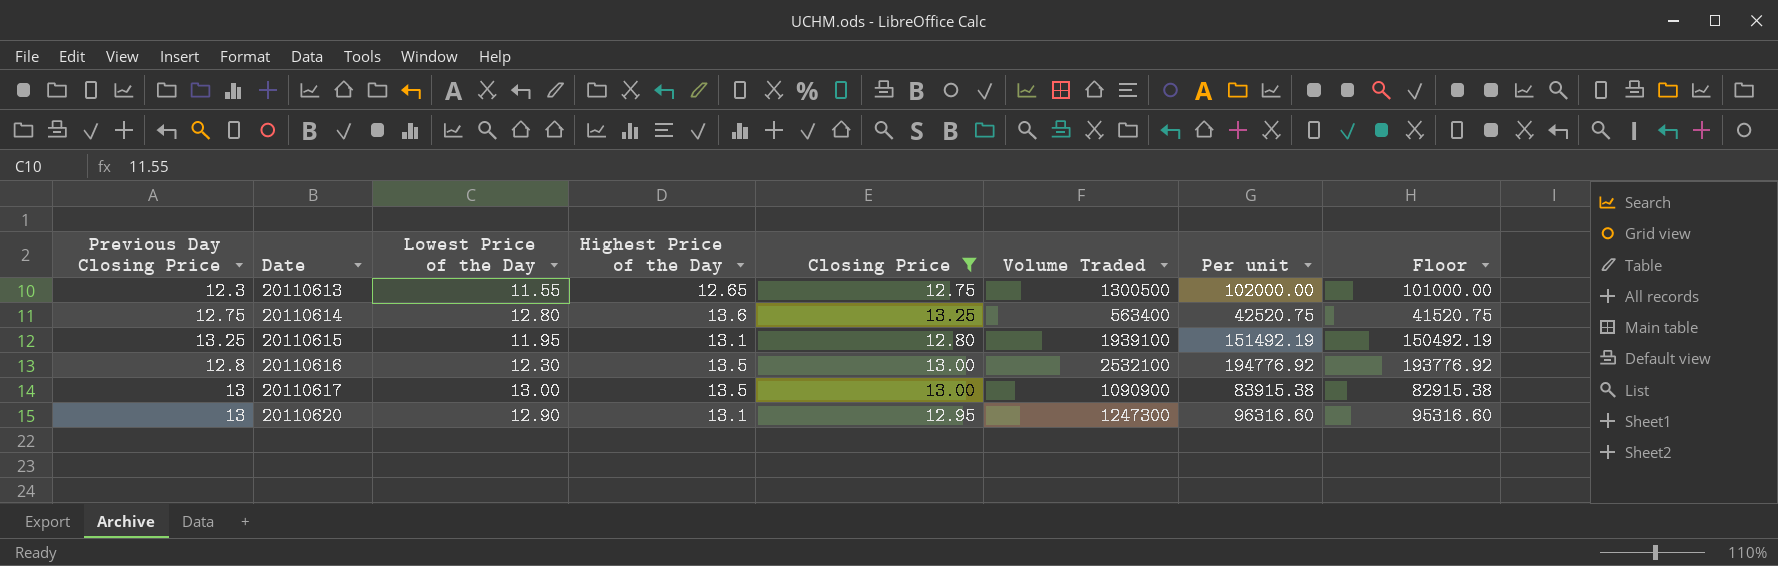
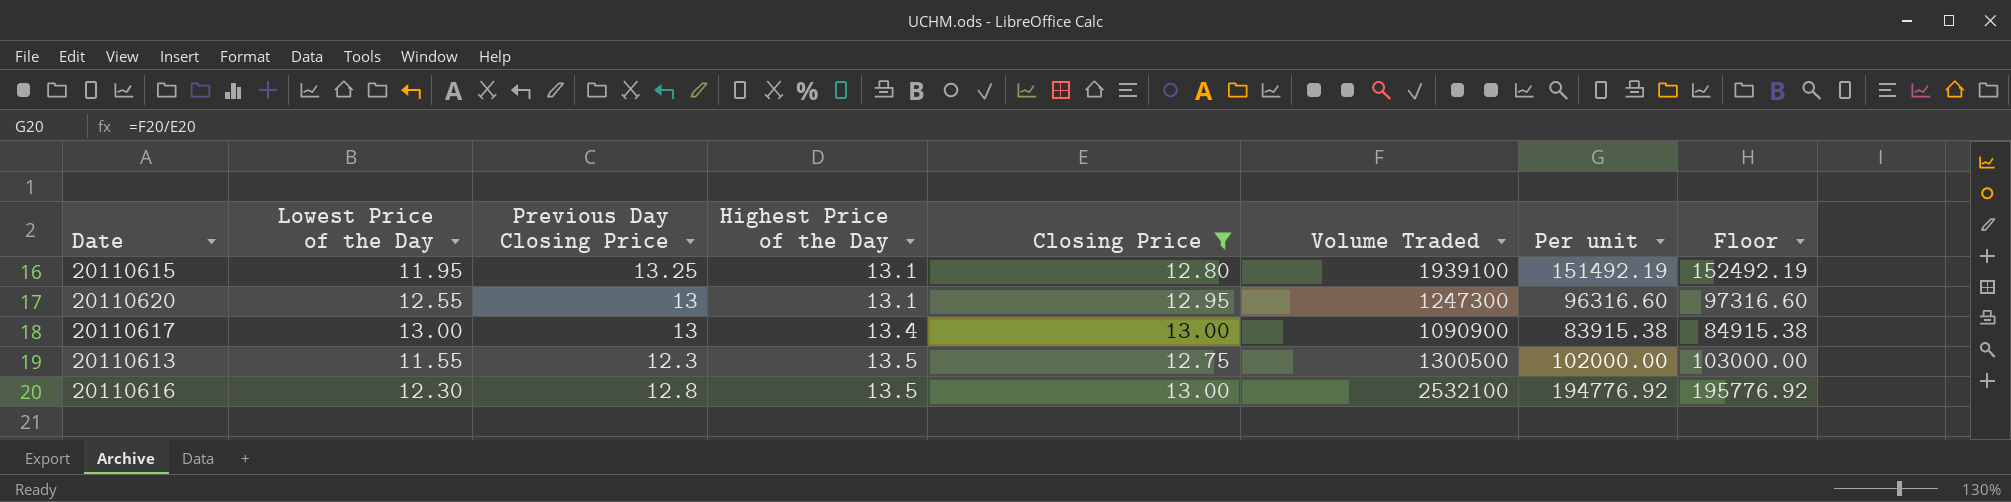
row order: Date ascending -> Highest Price of the Day ascending
column Previous Day Closing Price | position: 1 -> 3
column Floor | formula: [Per unit] - 1000 -> [Per unit] + 1000
row 20110614: 12.75 | 12.80 | 13.6 | 13.25 | 563400 | 42520.75 | 41520.75 -> none
20110620 | Lowest Price of the Day: 12.90 -> 12.55
20110617 | Highest Price of the Day: 13.5 -> 13.4
20110613 | Highest Price of the Day: 12.65 -> 13.5

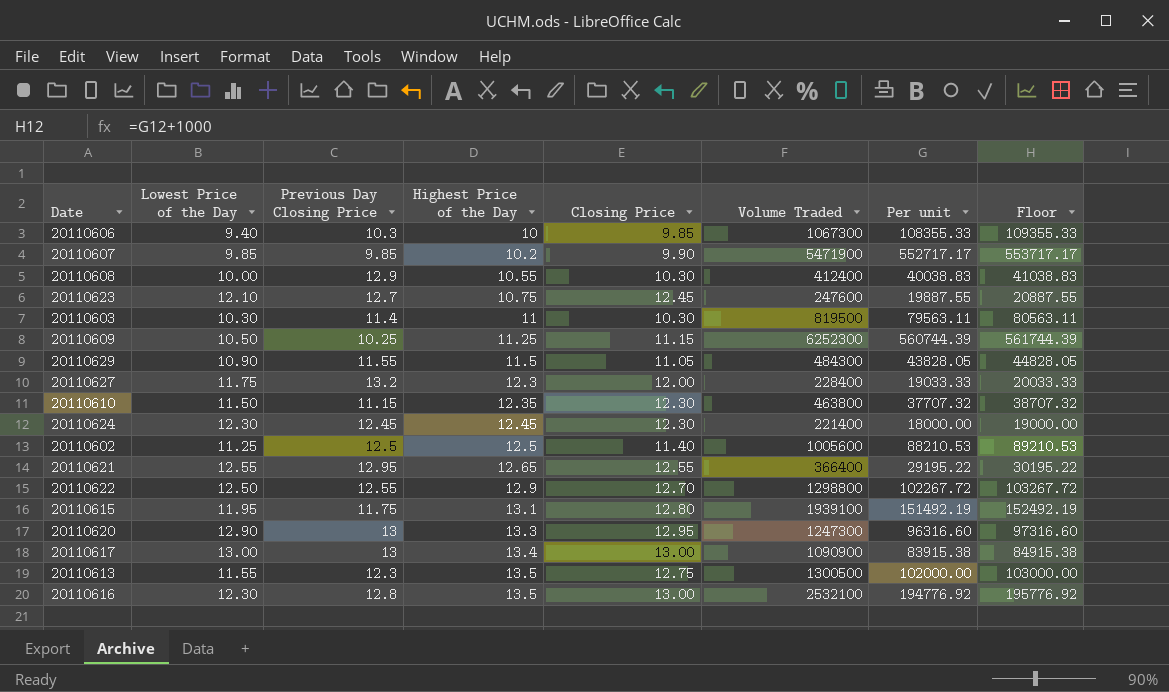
filter: Closing Price >= 12.75 -> none
20110615 | Previous Day Closing Price: 13.25 -> 11.75
20110620 | Lowest Price of the Day: 12.55 -> 12.90
20110620 | Highest Price of the Day: 13.1 -> 13.3

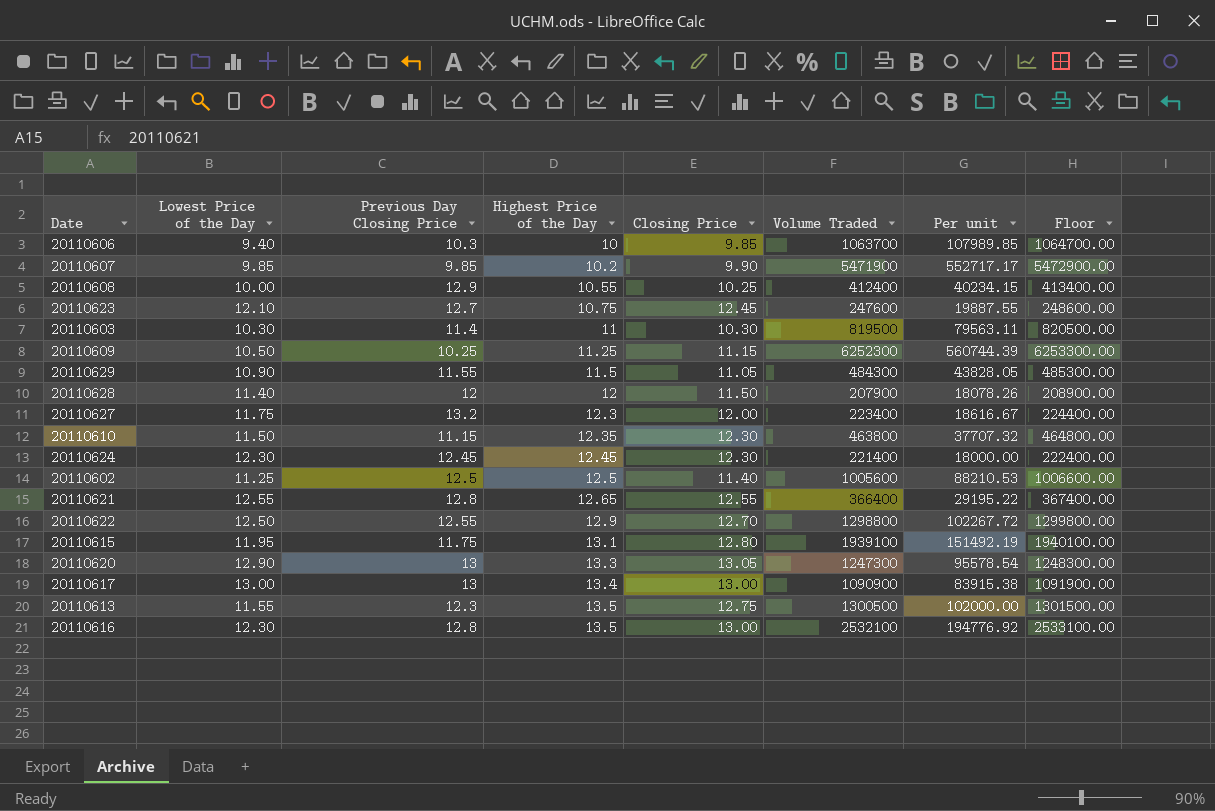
column Floor | formula: [Per unit] + 1000 -> [Volume Traded] + 1000
20110606 | Volume Traded: 1067300 -> 1063700
20110606 | Per unit: 108355.33 -> 107989.85
20110608 | Closing Price: 10.30 -> 10.25
20110608 | Per unit: 40038.83 -> 40234.15
row 20110628: none -> 11.40 | 12 | 12 | 11.50 | 207900 | 18078.26 | 208900.00
20110627 | Volume Traded: 228400 -> 223400
20110627 | Per unit: 19033.33 -> 18616.67
20110621 | Previous Day Closing Price: 12.95 -> 12.8
20110620 | Closing Price: 12.95 -> 13.05
20110620 | Per unit: 96316.60 -> 95578.54

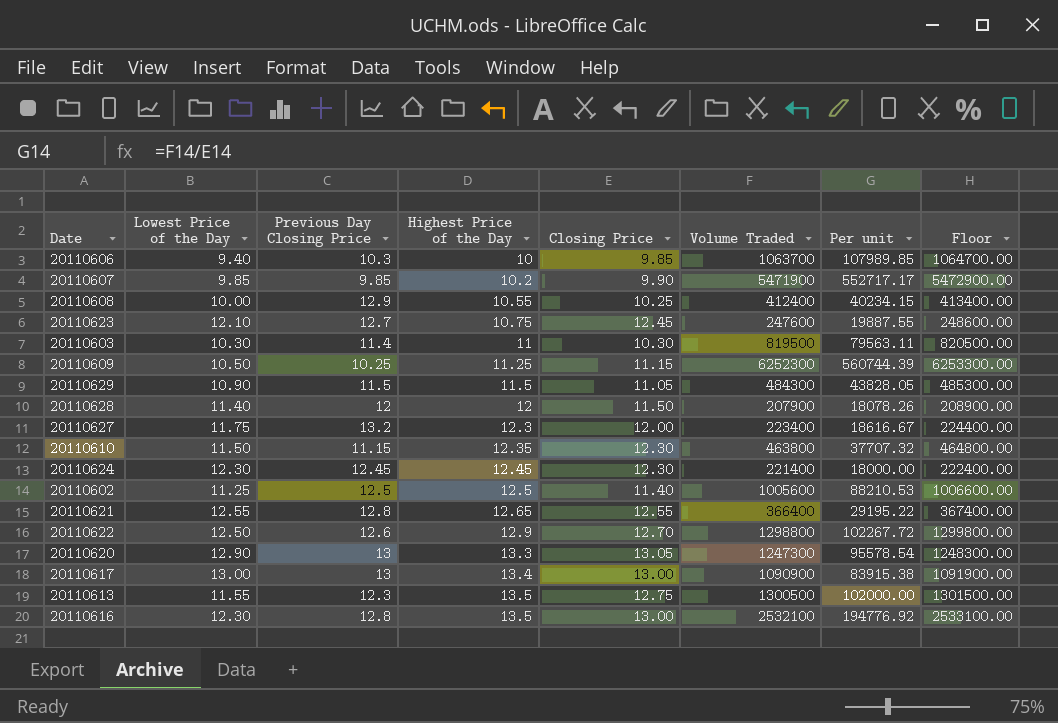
row 20110615: 11.95 | 11.75 | 13.1 | 12.80 | 1939100 | 151492.19 | 1940100.00 -> none
20110629 | Previous Day Closing Price: 11.55 -> 11.5
20110622 | Previous Day Closing Price: 12.55 -> 12.6

